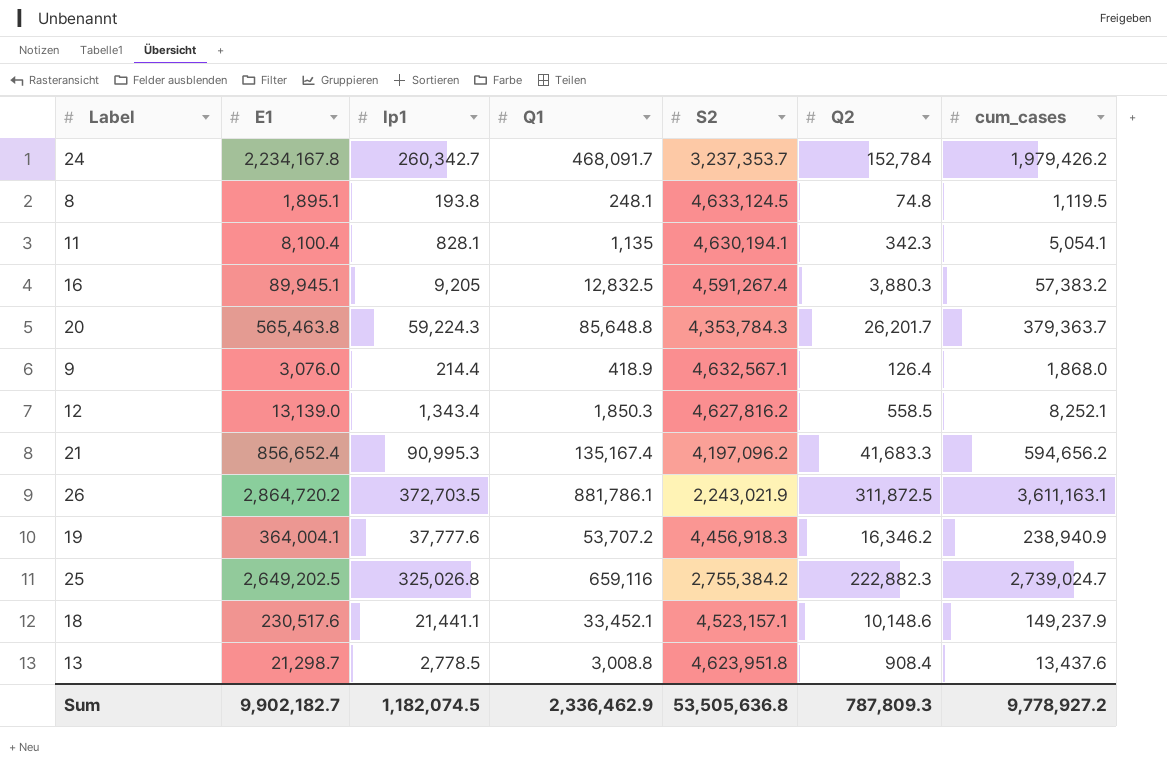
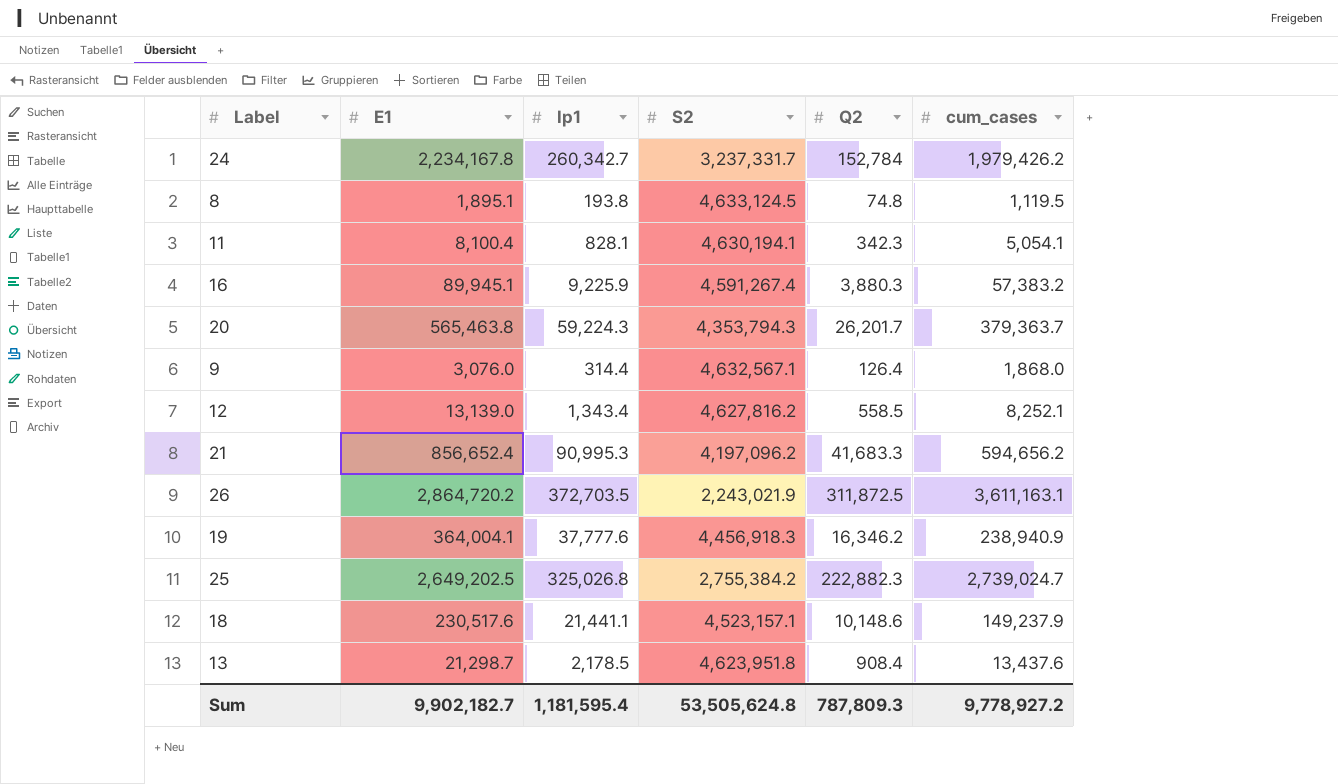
column Q1 | position: 4 -> none
24 | S2: 3,237,353.7 -> 3,237,331.7
16 | Ip1: 9,205 -> 9,225.9
20 | S2: 4,353,784.3 -> 4,353,794.3
9 | Ip1: 214.4 -> 314.4
13 | Ip1: 2,778.5 -> 2,178.5
Sum | Ip1: 1,182,074.5 -> 1,181,595.4
Sum | S2: 53,505,636.8 -> 53,505,624.8

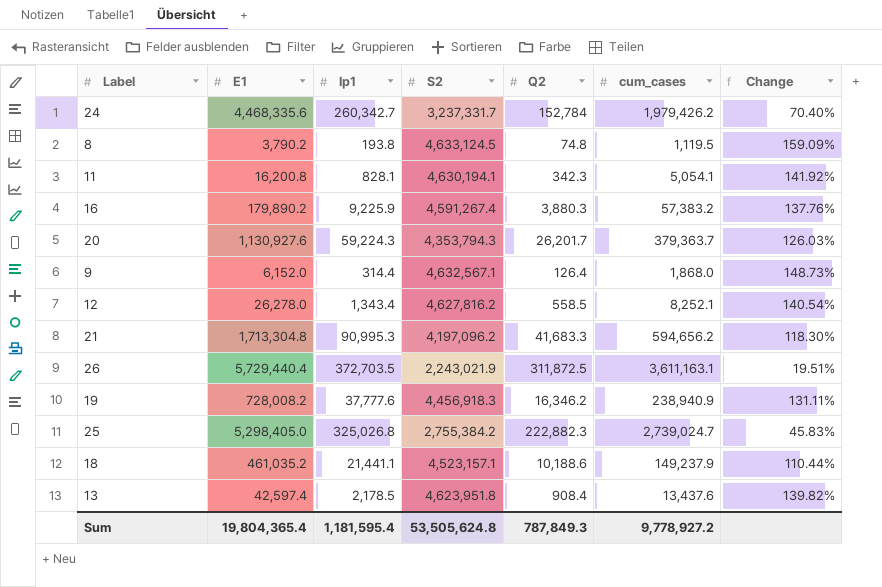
column Change | formula: none -> ([Ip1] - [Q2]) / [Q2]
24 | E1: 2,234,167.8 -> 4,468,335.6
8 | E1: 1,895.1 -> 3,790.2
11 | E1: 8,100.4 -> 16,200.8
16 | E1: 89,945.1 -> 179,890.2
20 | E1: 565,463.8 -> 1,130,927.6
9 | E1: 3,076.0 -> 6,152.0
12 | E1: 13,139.0 -> 26,278.0
21 | E1: 856,652.4 -> 1,713,304.8
26 | E1: 2,864,720.2 -> 5,729,440.4
19 | E1: 364,004.1 -> 728,008.2
25 | E1: 2,649,202.5 -> 5,298,405.0
18 | E1: 230,517.6 -> 461,035.2
18 | Q2: 10,148.6 -> 10,188.6
13 | E1: 21,298.7 -> 42,597.4
Sum | E1: 9,902,182.7 -> 19,804,365.4
Sum | Q2: 787,809.3 -> 787,849.3

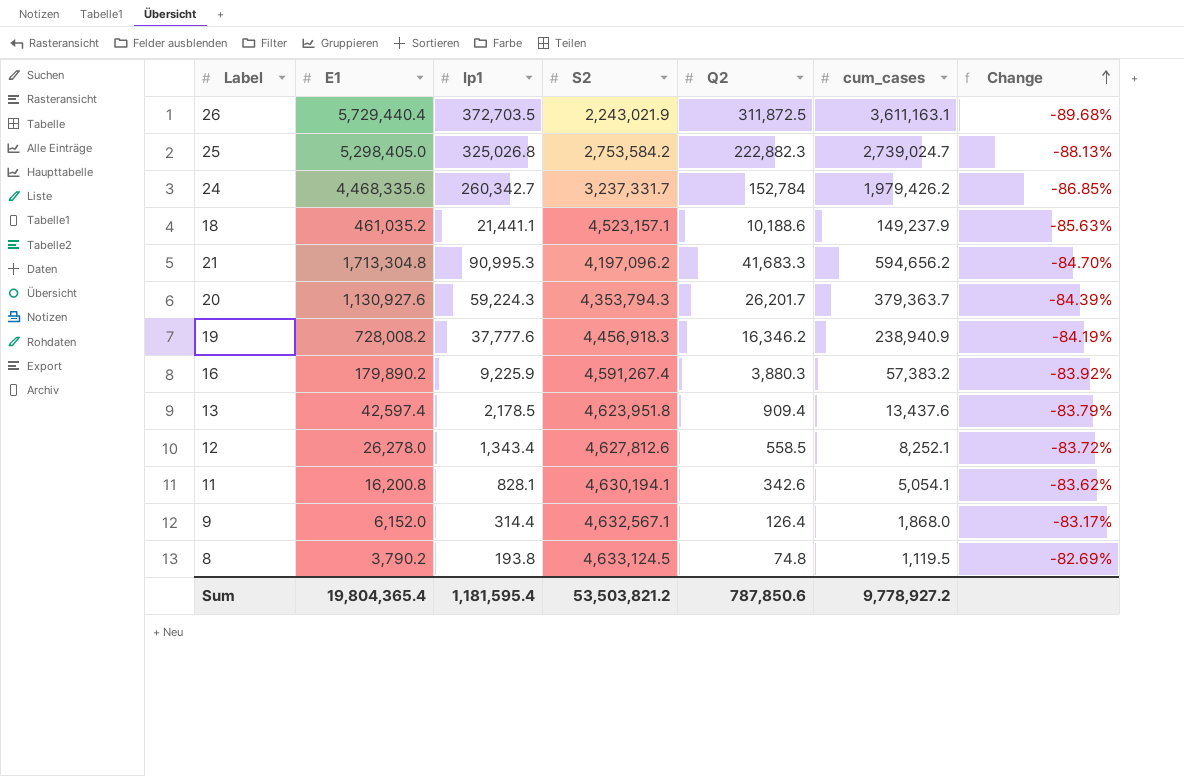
row order: none -> Change ascending
column Change | formula: ([Ip1] - [Q2]) / [Q2] -> ([Ip1] - [cum_cases]) / [cum_cases]
25 | S2: 2,755,384.2 -> 2,753,584.2
13 | Q2: 908.4 -> 909.4
12 | S2: 4,627,816.2 -> 4,627,812.6
11 | Q2: 342.3 -> 342.6
Sum | S2: 53,505,624.8 -> 53,503,821.2
Sum | Q2: 787,849.3 -> 787,850.6

